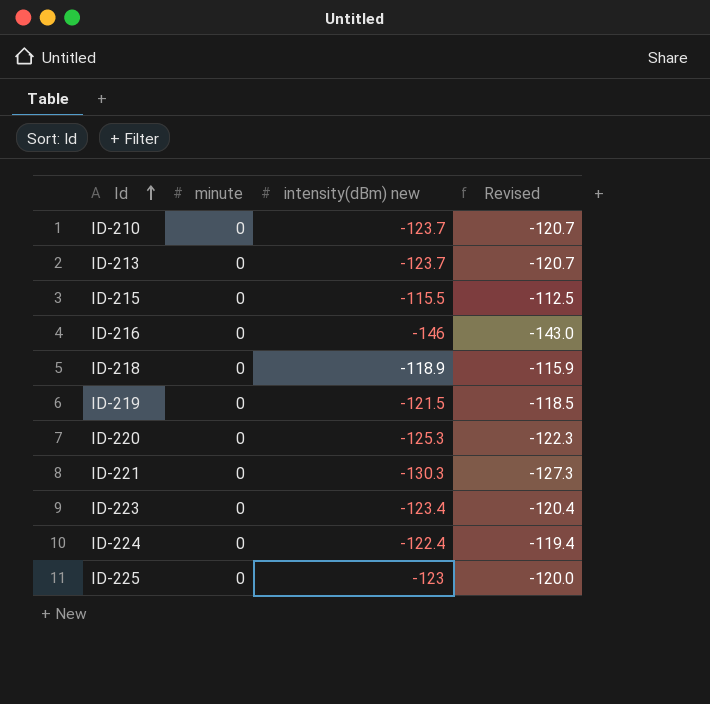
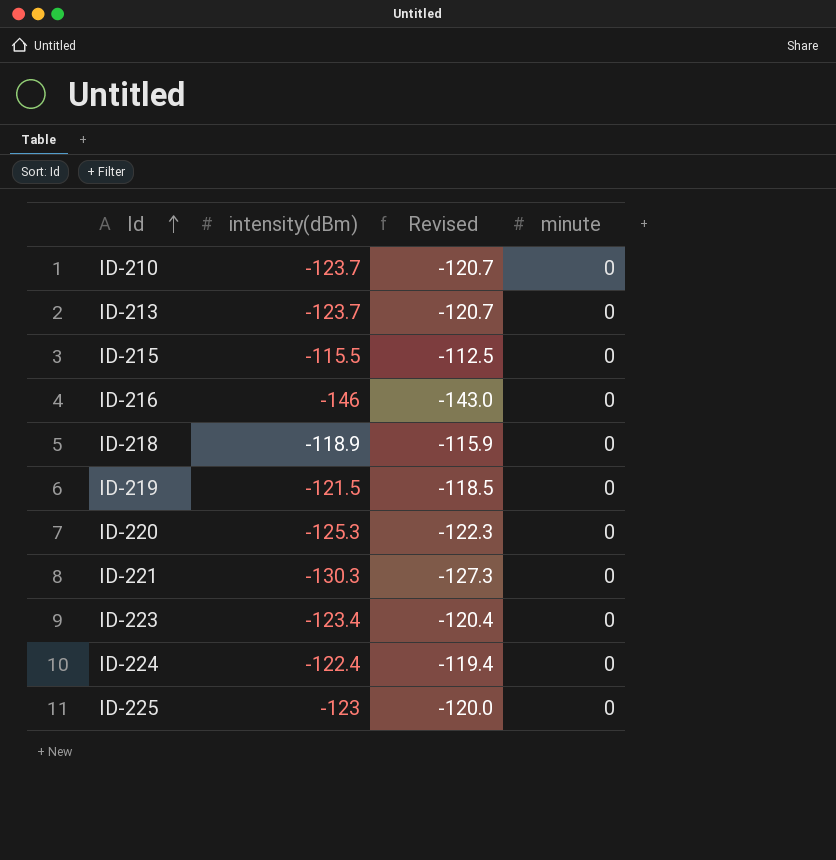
column name: intensity(dBm) new -> intensity(dBm)
column minute | position: 2 -> 4

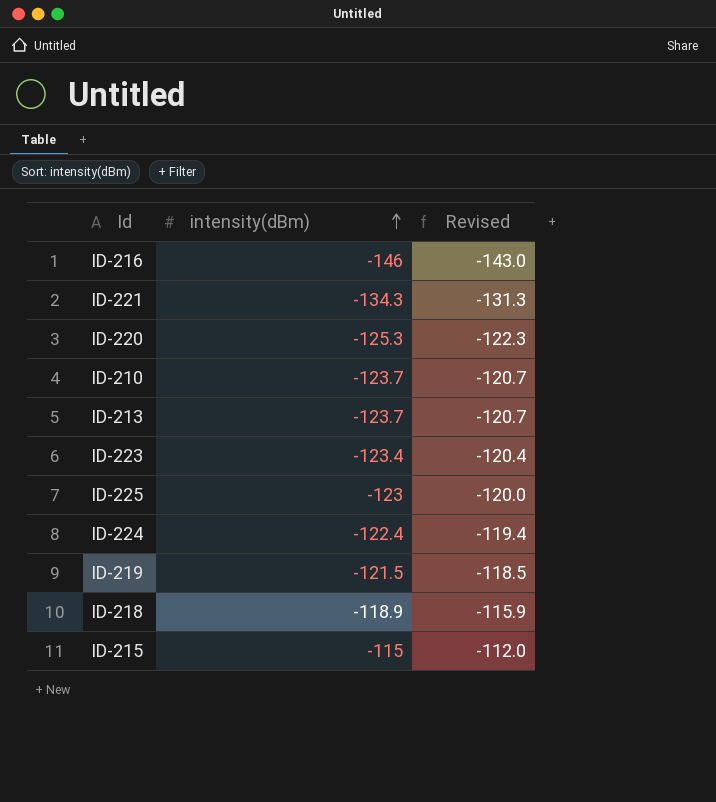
row order: Id ascending -> intensity(dBm) ascending
column minute | position: 4 -> none
ID-221 | intensity(dBm): -130.3 -> -134.3
ID-221 | Revised: -127.3 -> -131.3
ID-215 | intensity(dBm): -115.5 -> -115
ID-215 | Revised: -112.5 -> -112.0

